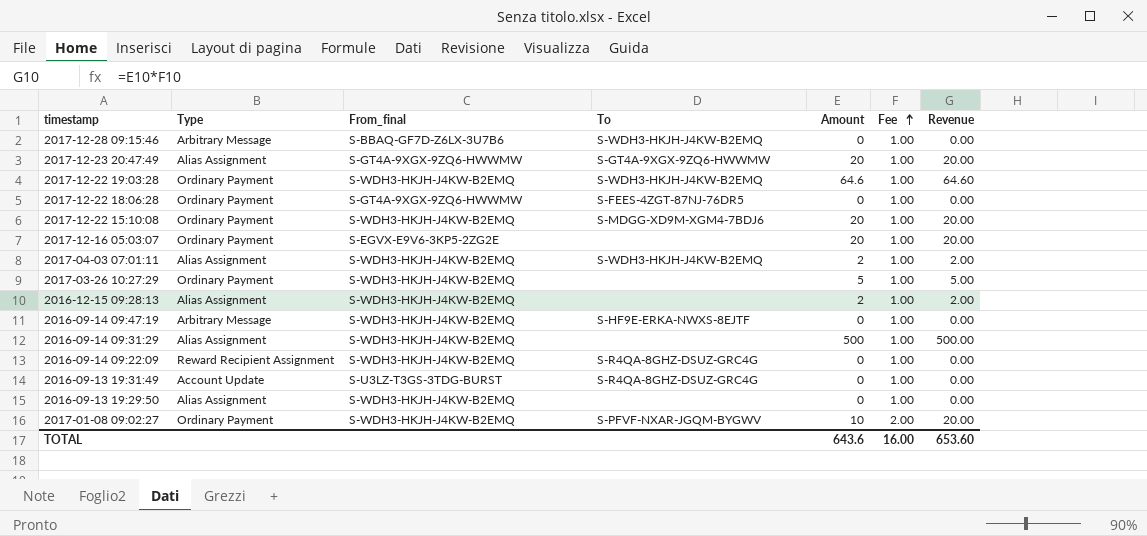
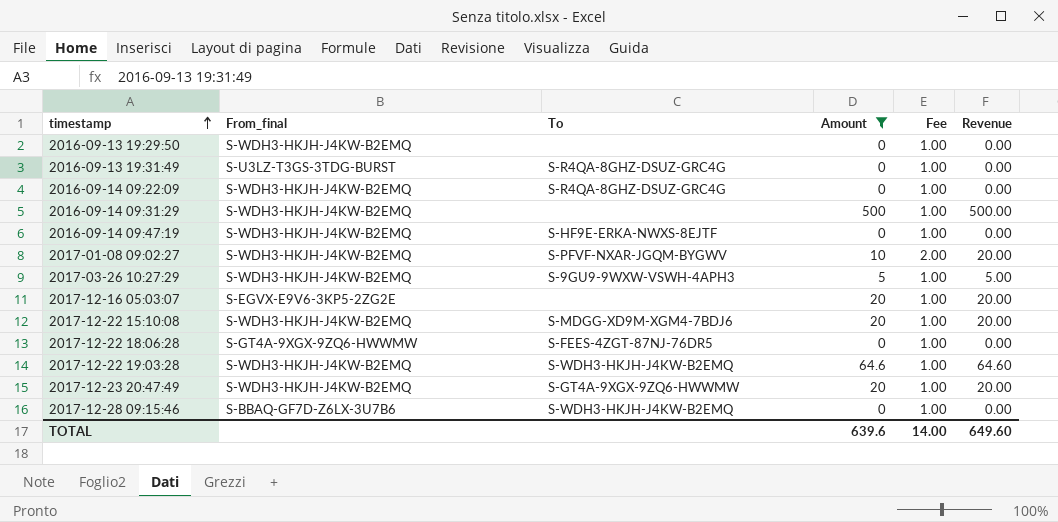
filter: none -> Amount != 2
row order: Fee ascending -> timestamp ascending
column Type | position: 2 -> none
2017-03-26 10:27:29 | To: none -> S-9GU9-9WXW-VSWH-4APH3
2017-12-23 20:47:49 | From_final: S-GT4A-9XGX-9ZQ6-HWWMW -> S-WDH3-HKJH-J4KW-B2EMQ
TOTAL | Amount: 643.6 -> 639.6
TOTAL | Fee: 16.00 -> 14.00
TOTAL | Revenue: 653.60 -> 649.60

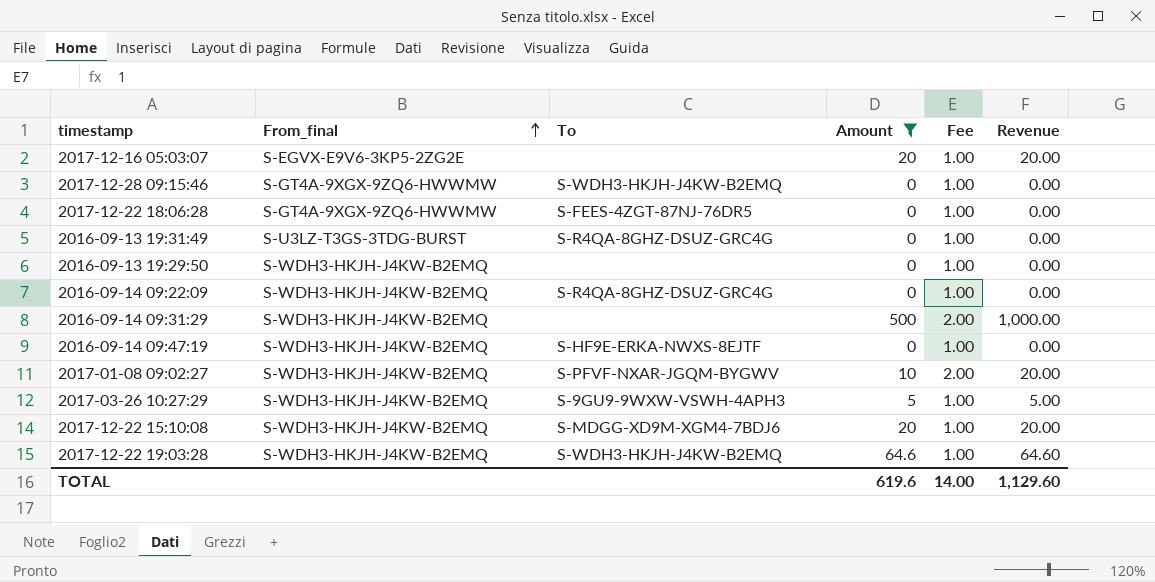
row order: timestamp ascending -> From_final ascending
row 2017-12-23 20:47:49: S-WDH3-HKJH-J4KW-B2EMQ | S-GT4A-9XGX-9ZQ6-HWWMW | 20 | 1.00 | 20.00 -> none
2017-12-28 09:15:46 | From_final: S-BBAQ-GF7D-Z6LX-3U7B6 -> S-GT4A-9XGX-9ZQ6-HWWMW
2016-09-14 09:31:29 | Fee: 1.00 -> 2.00
2016-09-14 09:31:29 | Revenue: 500.00 -> 1,000.00
TOTAL | Amount: 639.6 -> 619.6
TOTAL | Revenue: 649.60 -> 1,129.60

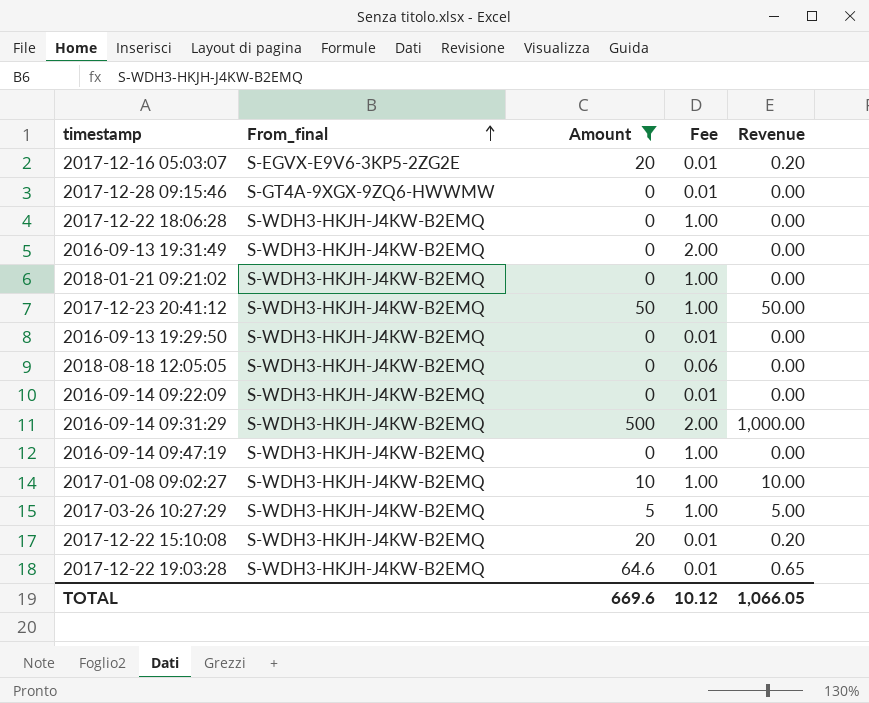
column To | position: 3 -> none
2017-12-16 05:03:07 | Fee: 1.00 -> 0.01
2017-12-16 05:03:07 | Revenue: 20.00 -> 0.20
2017-12-28 09:15:46 | Fee: 1.00 -> 0.01
2017-12-22 18:06:28 | From_final: S-GT4A-9XGX-9ZQ6-HWWMW -> S-WDH3-HKJH-J4KW-B2EMQ
2016-09-13 19:31:49 | From_final: S-U3LZ-T3GS-3TDG-BURST -> S-WDH3-HKJH-J4KW-B2EMQ
2016-09-13 19:31:49 | Fee: 1.00 -> 2.00
row 2018-01-21 09:21:02: none -> S-WDH3-HKJH-J4KW-B2EMQ | 0 | 1.00 | 0.00
row 2017-12-23 20:41:12: none -> S-WDH3-HKJH-J4KW-B2EMQ | 50 | 1.00 | 50.00
2016-09-13 19:29:50 | Fee: 1.00 -> 0.01
row 2018-08-18 12:05:05: none -> S-WDH3-HKJH-J4KW-B2EMQ | 0 | 0.06 | 0.00
2016-09-14 09:22:09 | Fee: 1.00 -> 0.01
2017-01-08 09:02:27 | Fee: 2.00 -> 1.00
2017-01-08 09:02:27 | Revenue: 20.00 -> 10.00
2017-12-22 15:10:08 | Fee: 1.00 -> 0.01
2017-12-22 15:10:08 | Revenue: 20.00 -> 0.20
2017-12-22 19:03:28 | Fee: 1.00 -> 0.01
2017-12-22 19:03:28 | Revenue: 64.60 -> 0.65
TOTAL | Amount: 619.6 -> 669.6
TOTAL | Fee: 14.00 -> 10.12
TOTAL | Revenue: 1,129.60 -> 1,066.05

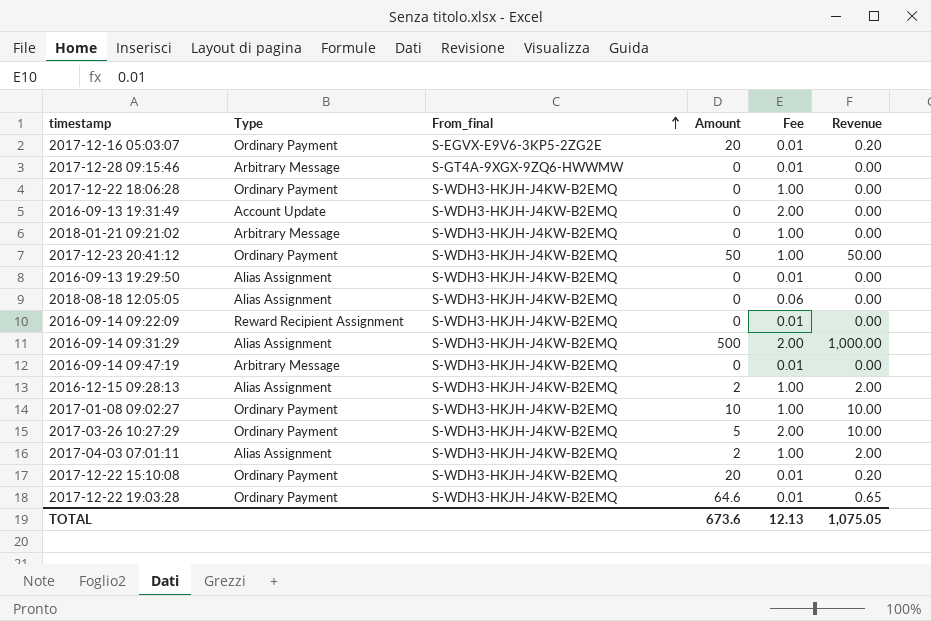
filter: Amount != 2 -> none
column Type | position: none -> 2
2016-09-14 09:47:19 | Fee: 1.00 -> 0.01
2017-03-26 10:27:29 | Fee: 1.00 -> 2.00
2017-03-26 10:27:29 | Revenue: 5.00 -> 10.00
TOTAL | Amount: 669.6 -> 673.6
TOTAL | Fee: 10.12 -> 12.13
TOTAL | Revenue: 1,066.05 -> 1,075.05

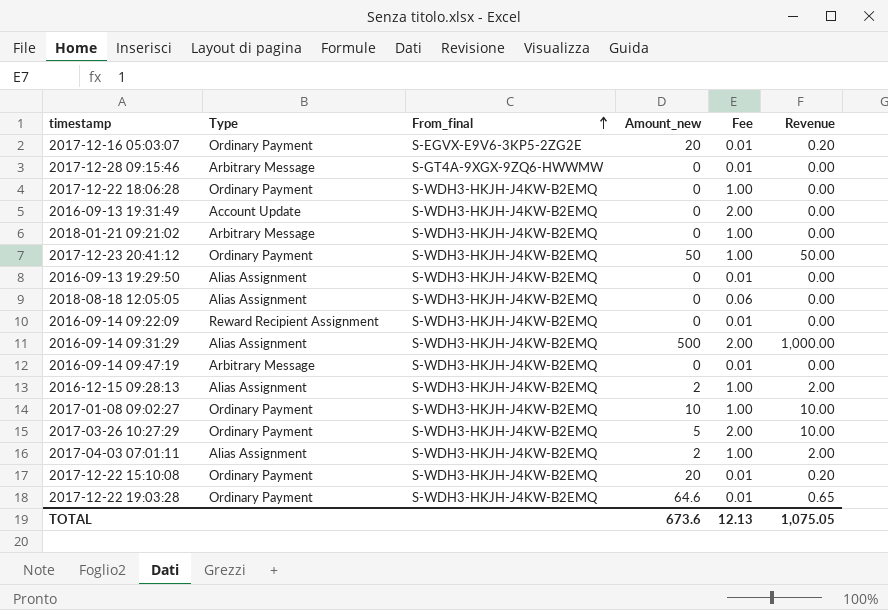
column name: Amount -> Amount_new

